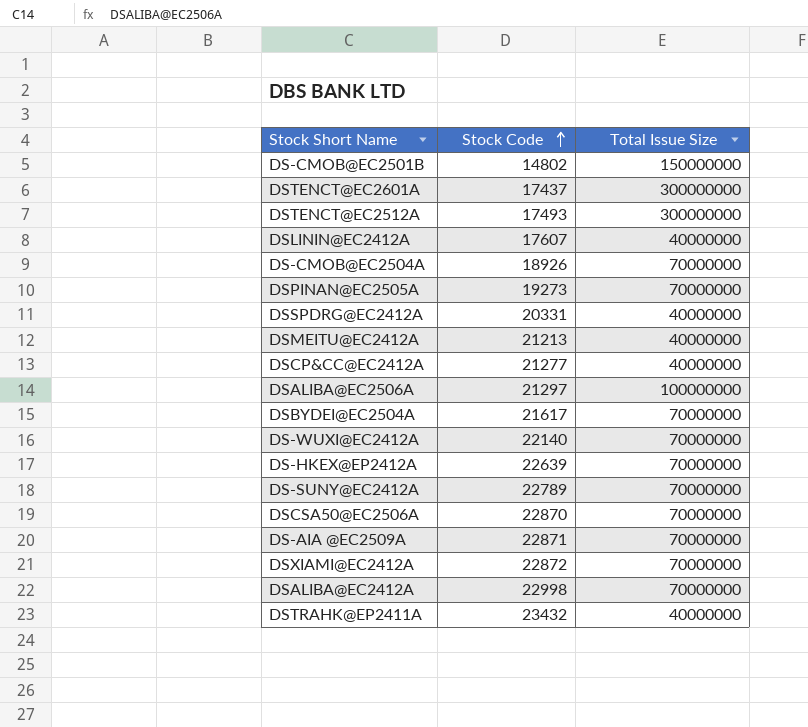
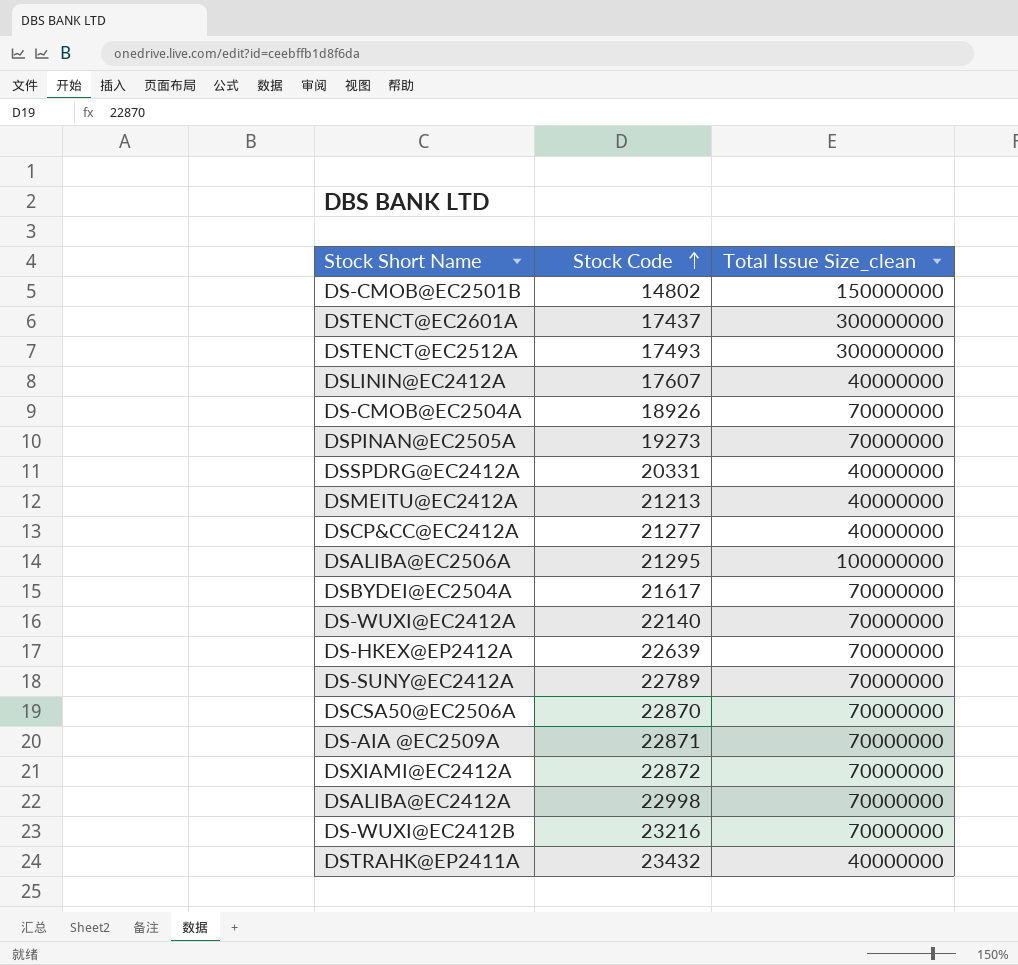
column name: Total Issue Size -> Total Issue Size_clean
DSALIBA@EC2506A | Stock Code: 21297 -> 21295
row DS-WUXI@EC2412B: none -> 23216 | 70000000

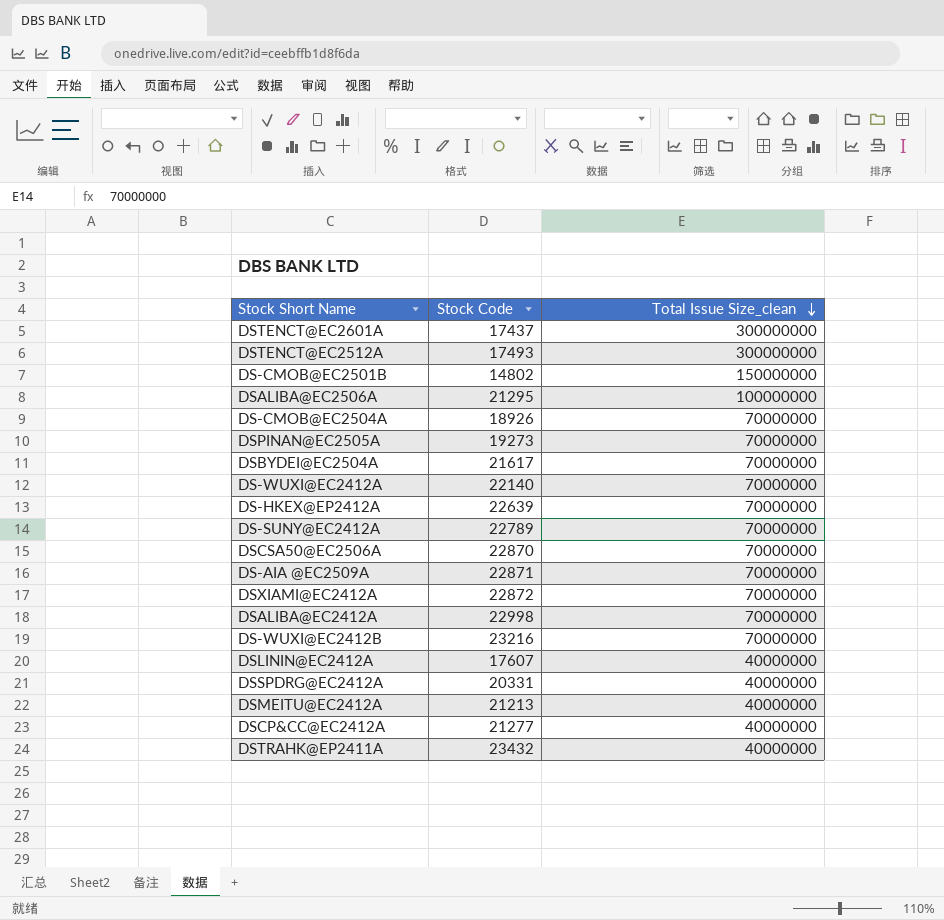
row order: Stock Code ascending -> Total Issue Size_clean descending

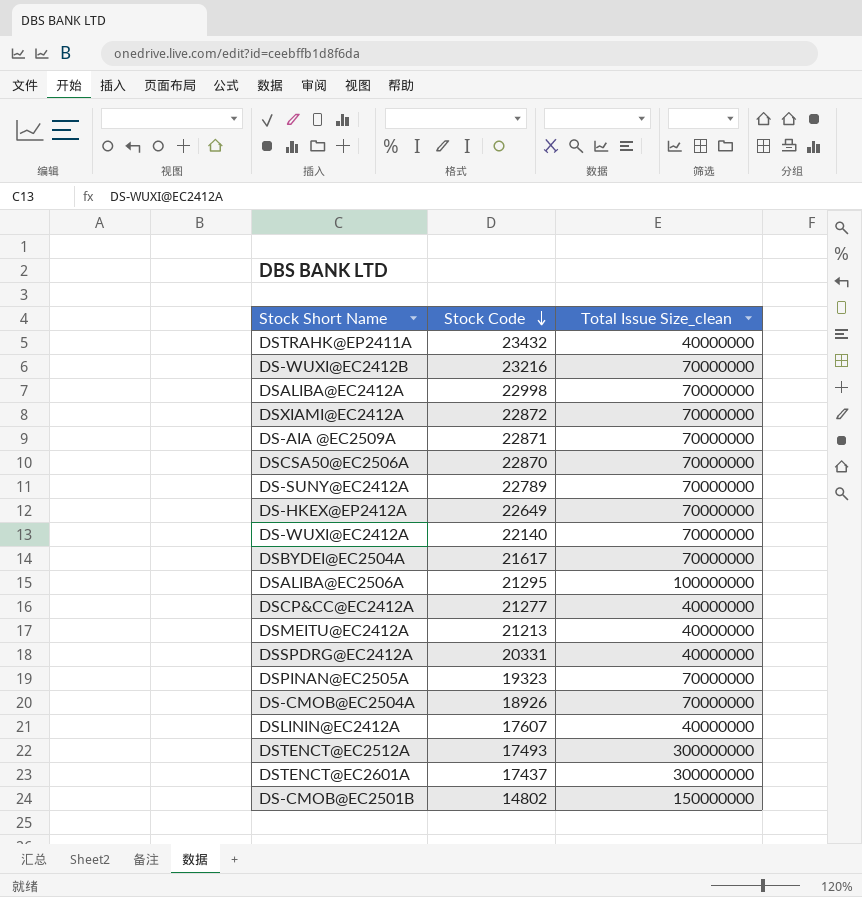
row order: Total Issue Size_clean descending -> Stock Code descending
DS-HKEX@EP2412A | Stock Code: 22639 -> 22649
DSPINAN@EC2505A | Stock Code: 19273 -> 19323

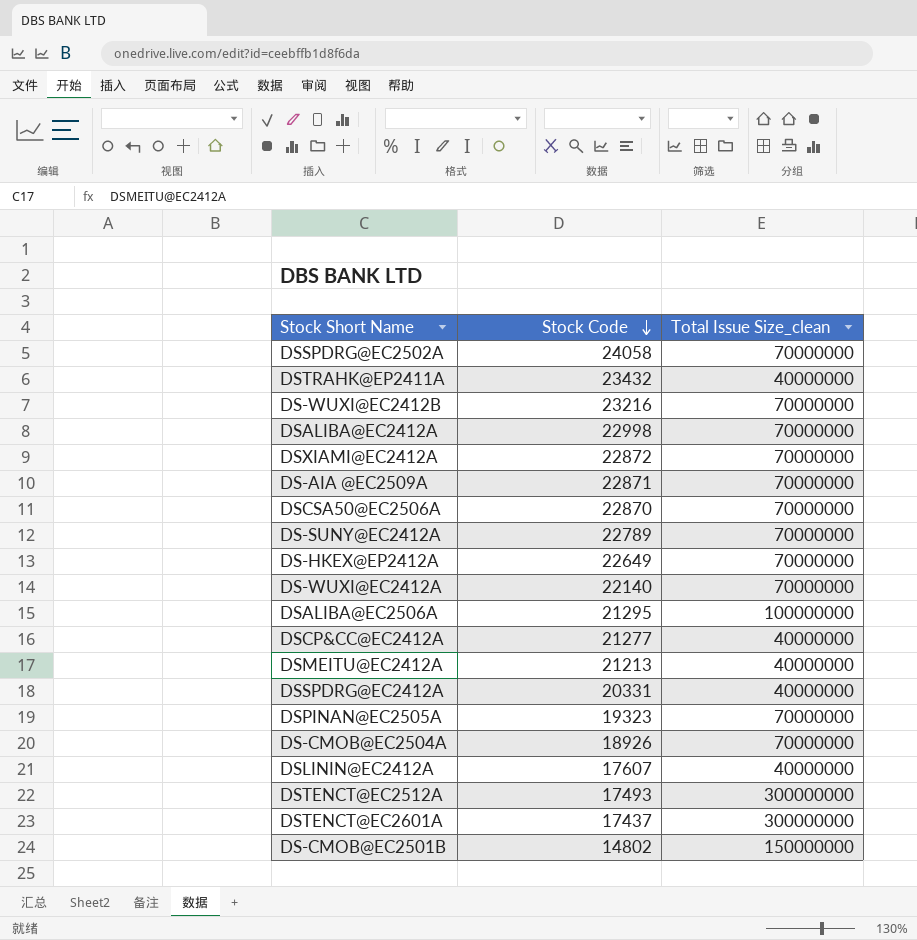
row DSBYDEI@EC2504A: 21617 | 70000000 -> none
row DSSPDRG@EC2502A: none -> 24058 | 70000000

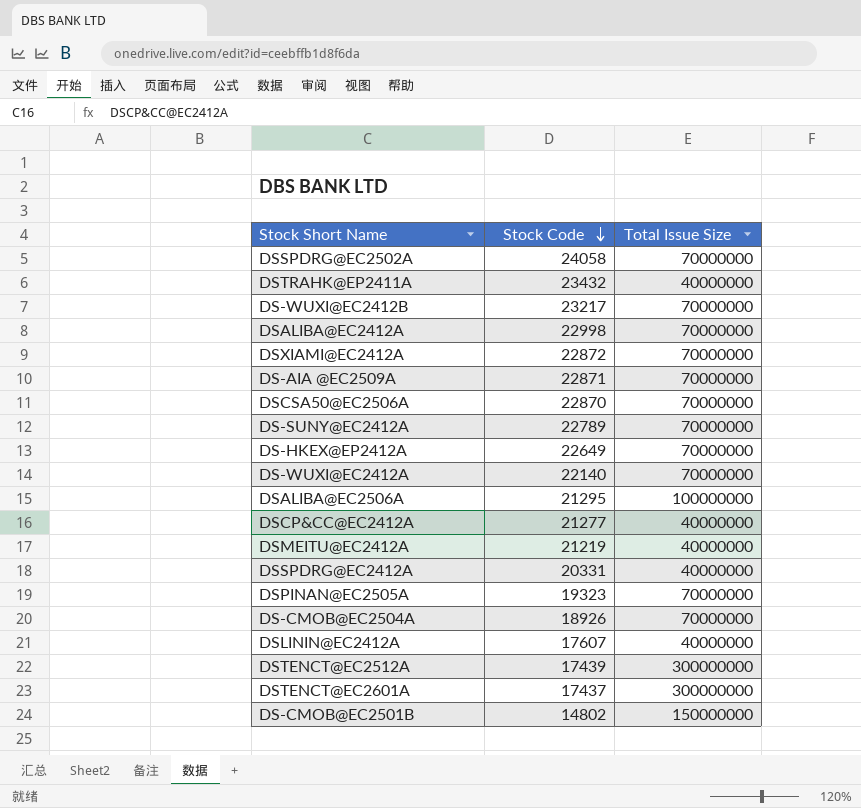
column name: Total Issue Size_clean -> Total Issue Size
DS-WUXI@EC2412B | Stock Code: 23216 -> 23217
DSMEITU@EC2412A | Stock Code: 21213 -> 21219
DSTENCT@EC2512A | Stock Code: 17493 -> 17439

